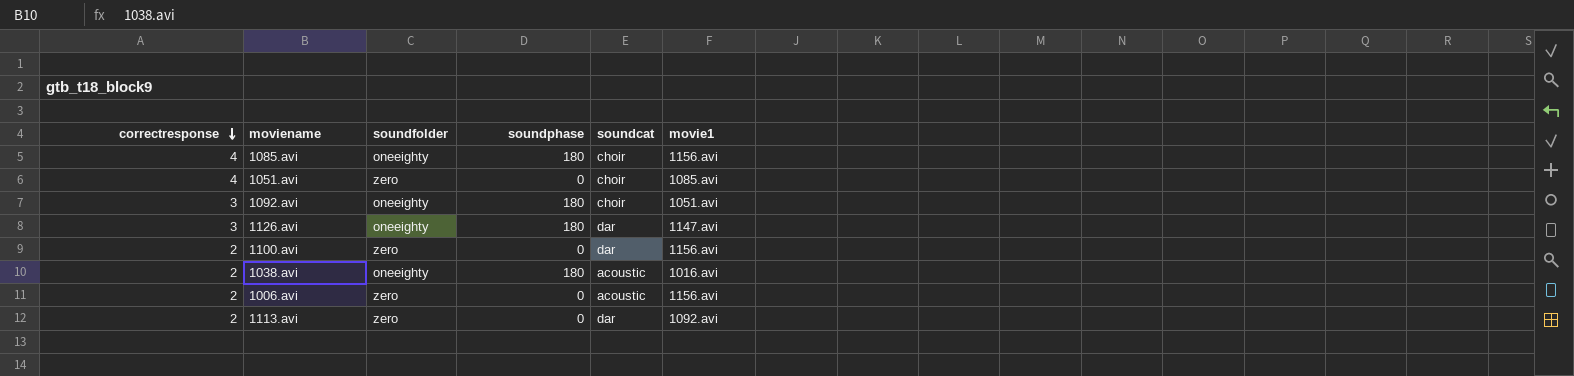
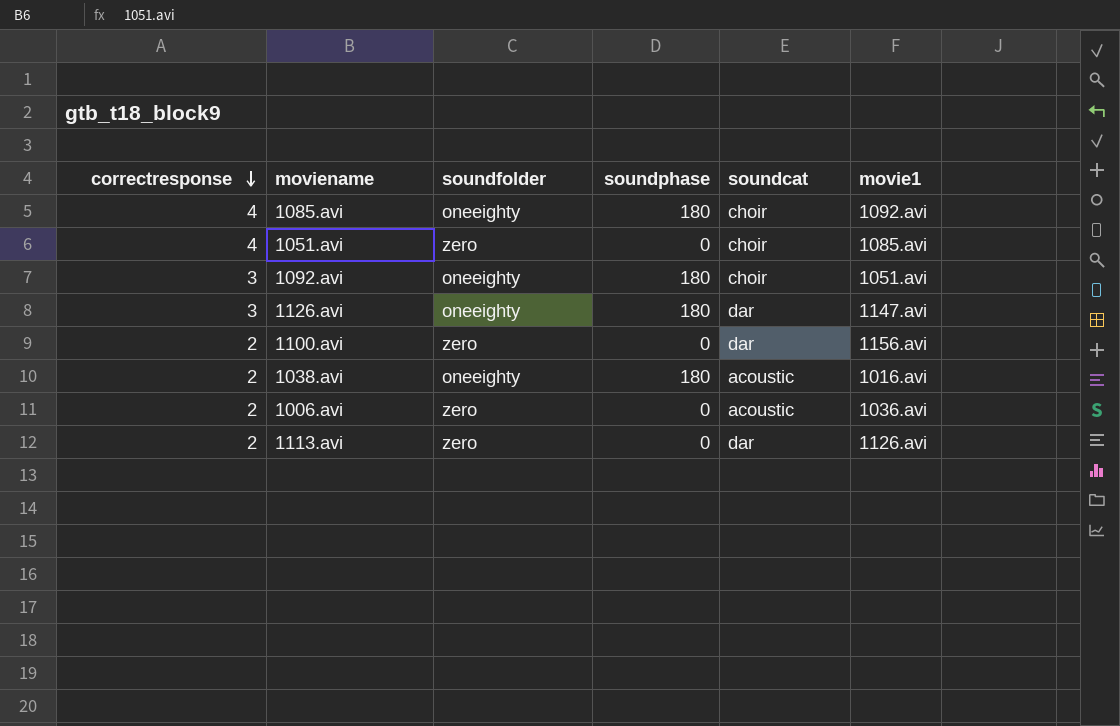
1085.avi | movie1: 1156.avi -> 1092.avi
1006.avi | movie1: 1156.avi -> 1036.avi
1113.avi | movie1: 1092.avi -> 1126.avi

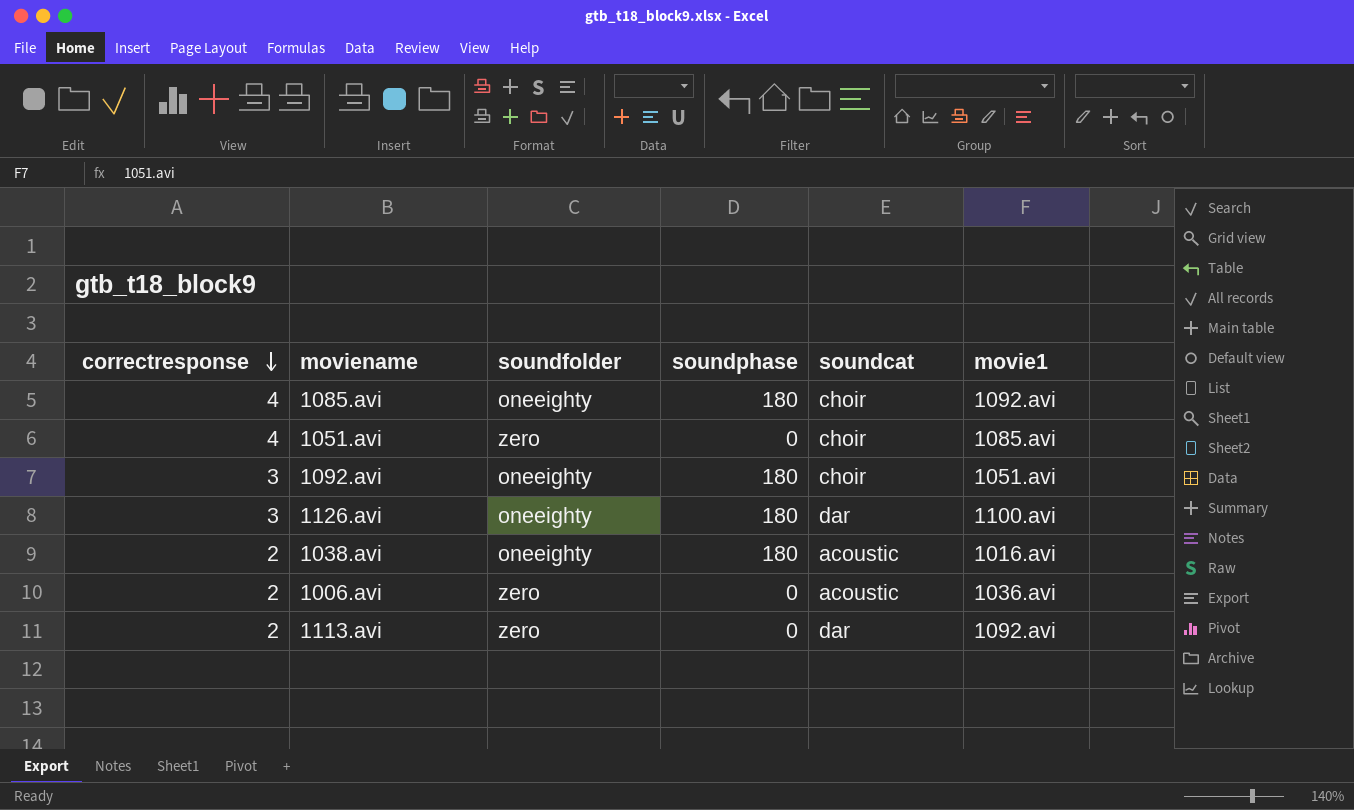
row 1100.avi: 2 | zero | 0 | dar | 1156.avi -> none
1126.avi | movie1: 1147.avi -> 1100.avi
1113.avi | movie1: 1126.avi -> 1092.avi

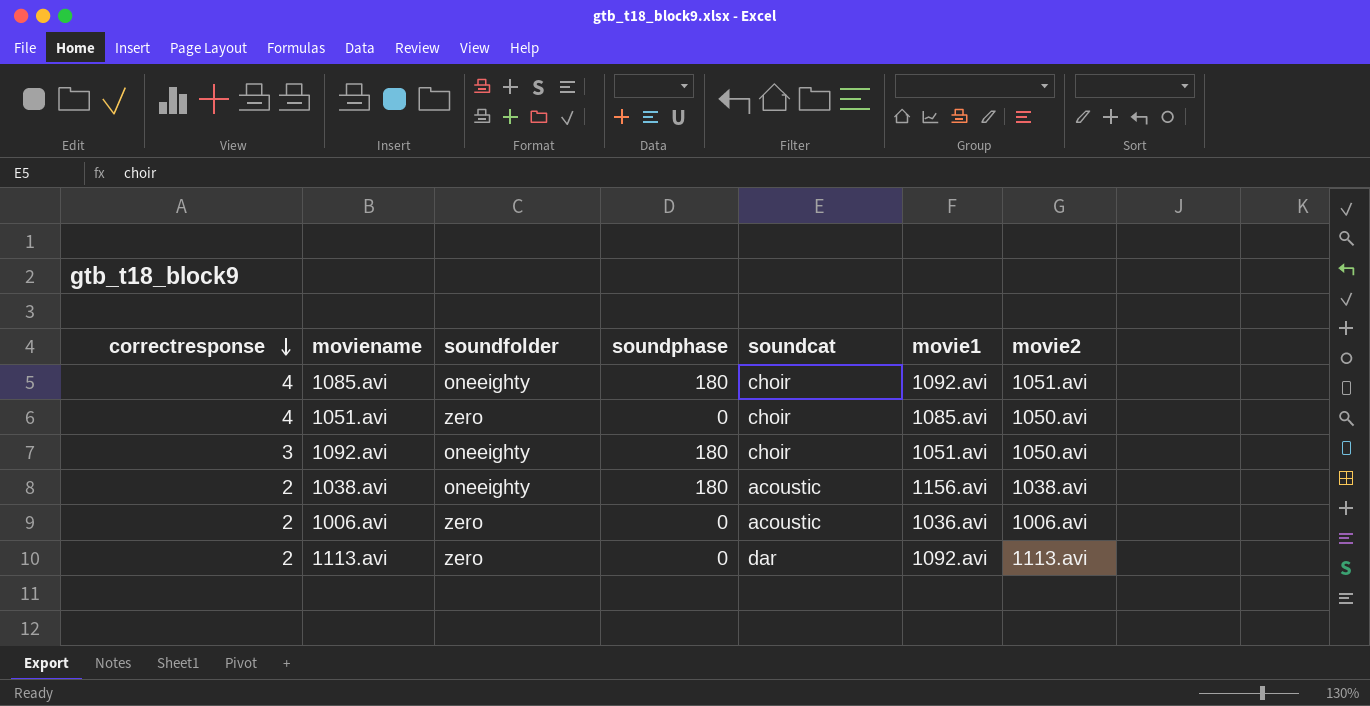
column movie2 | position: none -> 7
row 1126.avi: 3 | oneeighty | 180 | dar | 1100.avi -> none
1038.avi | movie1: 1016.avi -> 1156.avi

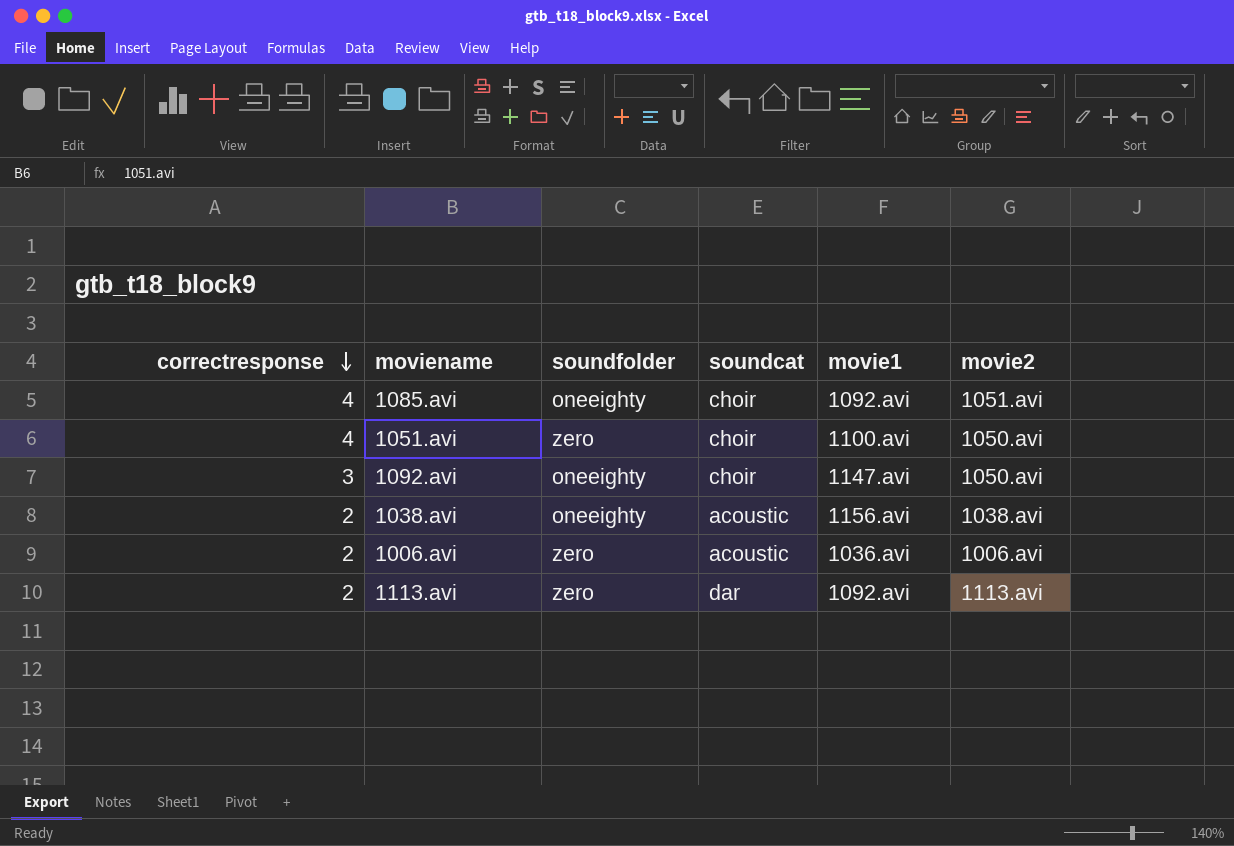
column soundphase | position: 4 -> none
1051.avi | movie1: 1085.avi -> 1100.avi
1092.avi | movie1: 1051.avi -> 1147.avi

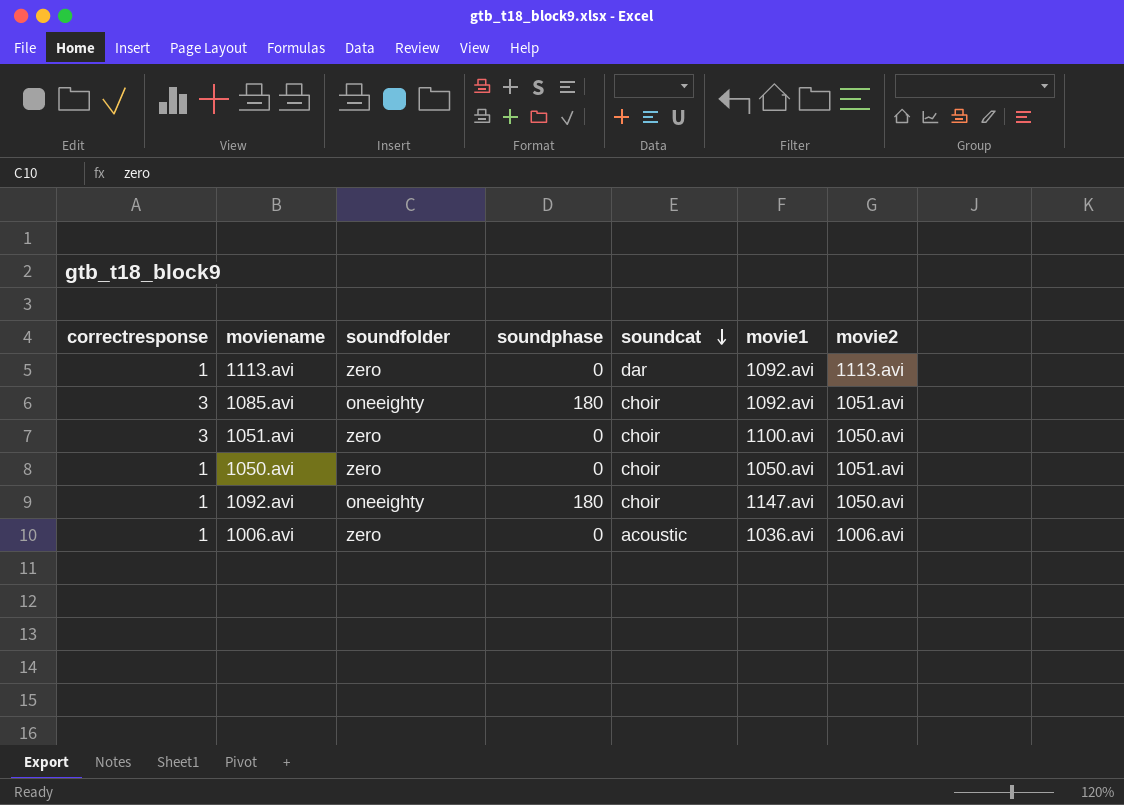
row order: correctresponse descending -> soundcat descending
column soundphase | position: none -> 4
row 1038.avi: 2 | oneeighty | acoustic | 1156.avi | 1038.avi -> none
1113.avi | correctresponse: 2 -> 1
1085.avi | correctresponse: 4 -> 3
1051.avi | correctresponse: 4 -> 3
row 1050.avi: none -> 1 | zero | 0 | choir | 1050.avi | 1051.avi
1092.avi | correctresponse: 3 -> 1
1006.avi | correctresponse: 2 -> 1

